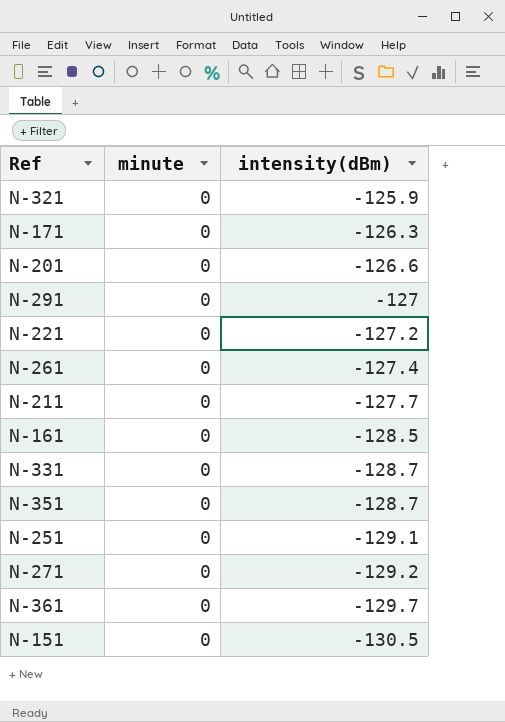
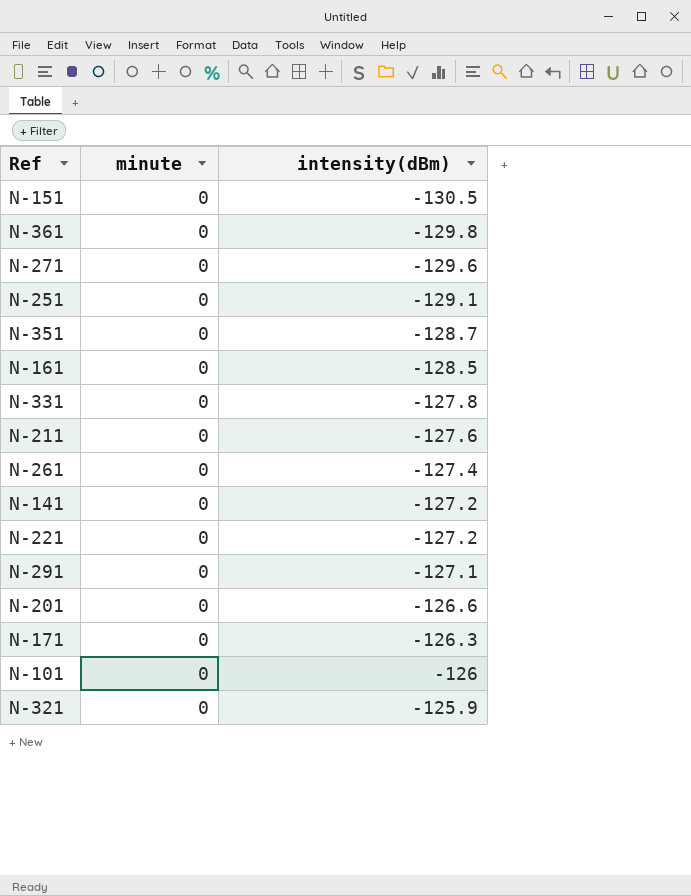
row order: intensity(dBm) descending -> intensity(dBm) ascending
N-361 | intensity(dBm): -129.7 -> -129.8
N-271 | intensity(dBm): -129.2 -> -129.6
N-331 | intensity(dBm): -128.7 -> -127.8
N-211 | intensity(dBm): -127.7 -> -127.6
row N-141: none -> 0 | -127.2
N-291 | intensity(dBm): -127 -> -127.1
row N-101: none -> 0 | -126

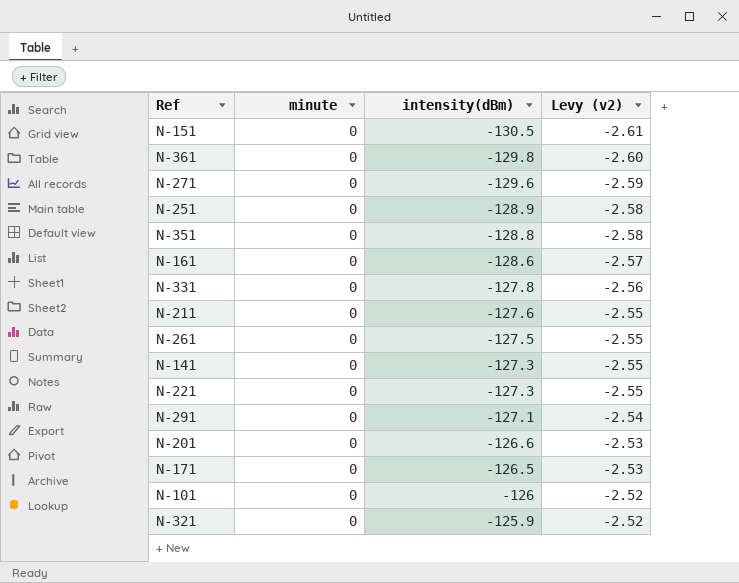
column Levy (v2) | formula: none -> [intensity(dBm)] * 0.02
N-251 | intensity(dBm): -129.1 -> -128.9
N-351 | intensity(dBm): -128.7 -> -128.8
N-161 | intensity(dBm): -128.5 -> -128.6
N-261 | intensity(dBm): -127.4 -> -127.5
N-141 | intensity(dBm): -127.2 -> -127.3
N-221 | intensity(dBm): -127.2 -> -127.3
N-171 | intensity(dBm): -126.3 -> -126.5

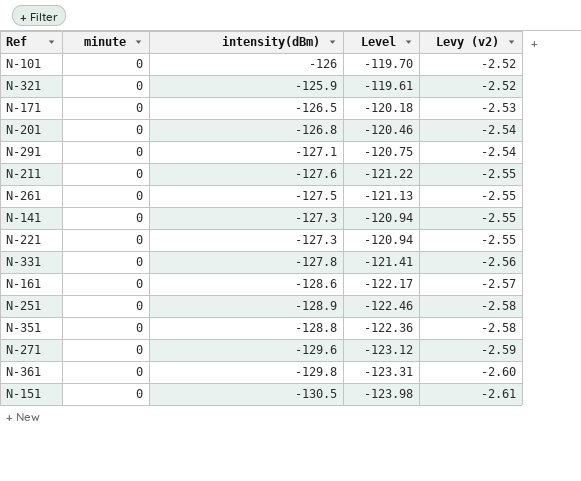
row order: intensity(dBm) ascending -> Levy (v2) descending
column Level | formula: none -> [intensity(dBm)] * 0.95
N-201 | intensity(dBm): -126.6 -> -126.8
N-201 | Levy (v2): -2.53 -> -2.54

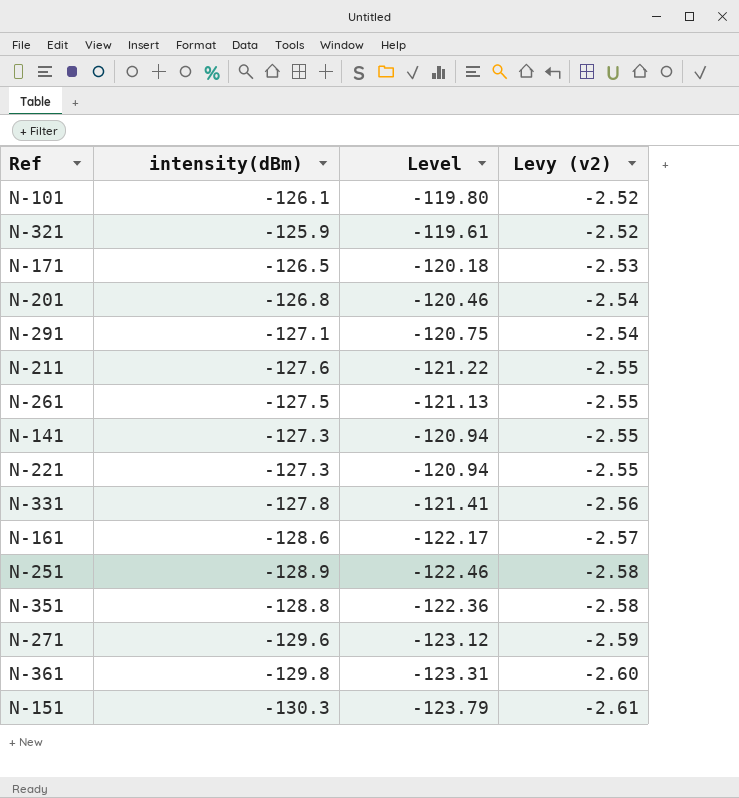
column minute | position: 2 -> none
N-101 | intensity(dBm): -126 -> -126.1
N-101 | Level: -119.70 -> -119.80
N-151 | intensity(dBm): -130.5 -> -130.3
N-151 | Level: -123.98 -> -123.79

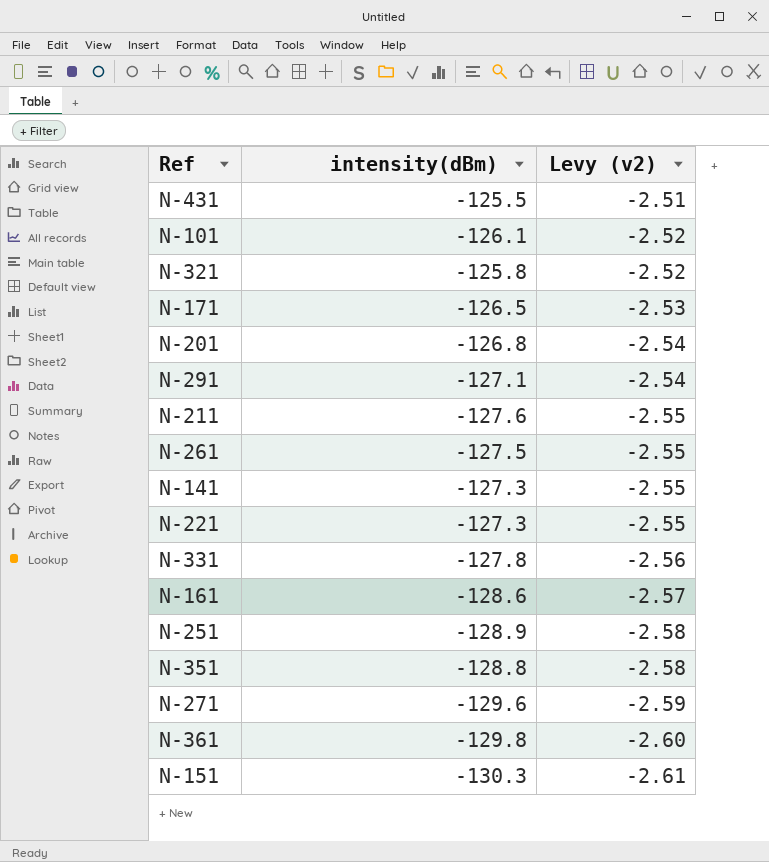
column Level | formula: [intensity(dBm)] * 0.95 -> none
row N-431: none -> -125.5 | -2.51
N-321 | intensity(dBm): -125.9 -> -125.8

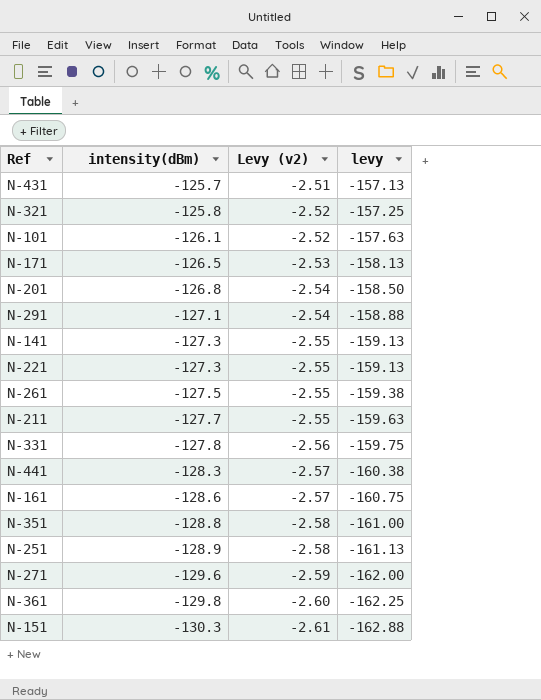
row order: Levy (v2) descending -> intensity(dBm) descending
column levy | formula: none -> [intensity(dBm)] * 1.25
N-431 | intensity(dBm): -125.5 -> -125.7
N-211 | intensity(dBm): -127.6 -> -127.7
row N-441: none -> -128.3 | -2.57 | -160.38

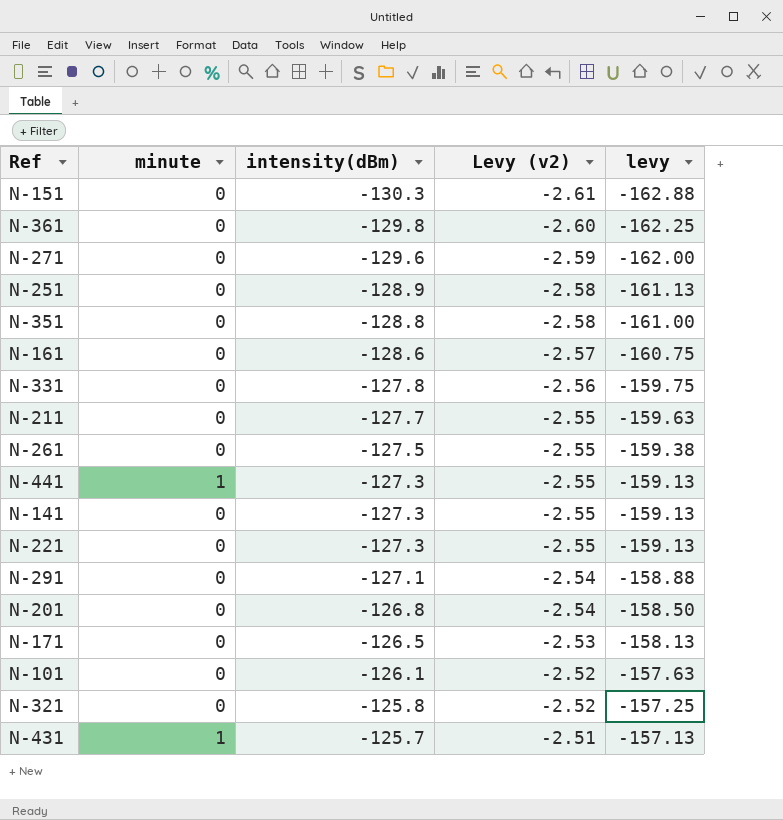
row order: intensity(dBm) descending -> intensity(dBm) ascending
column minute | position: none -> 2
N-441 | intensity(dBm): -128.3 -> -127.3
N-441 | Levy (v2): -2.57 -> -2.55
N-441 | levy: -160.38 -> -159.13

